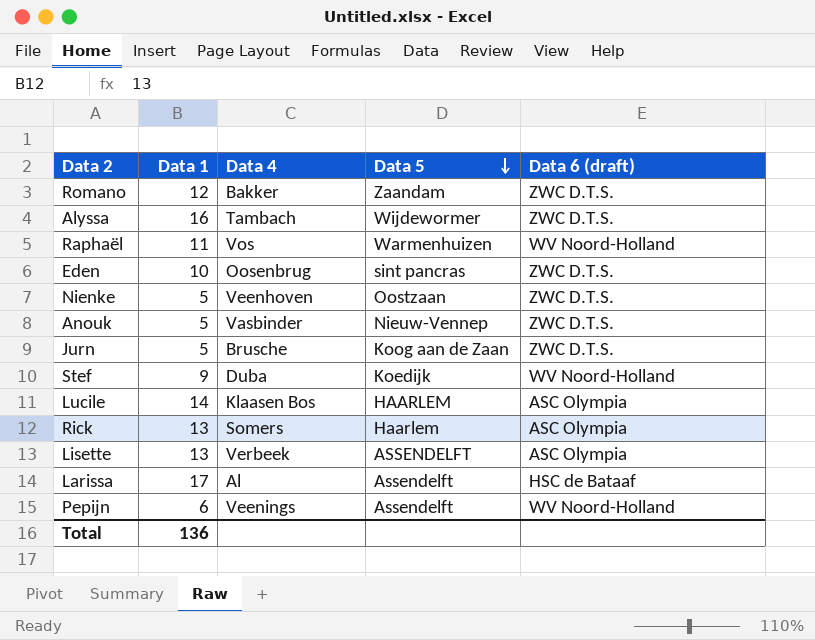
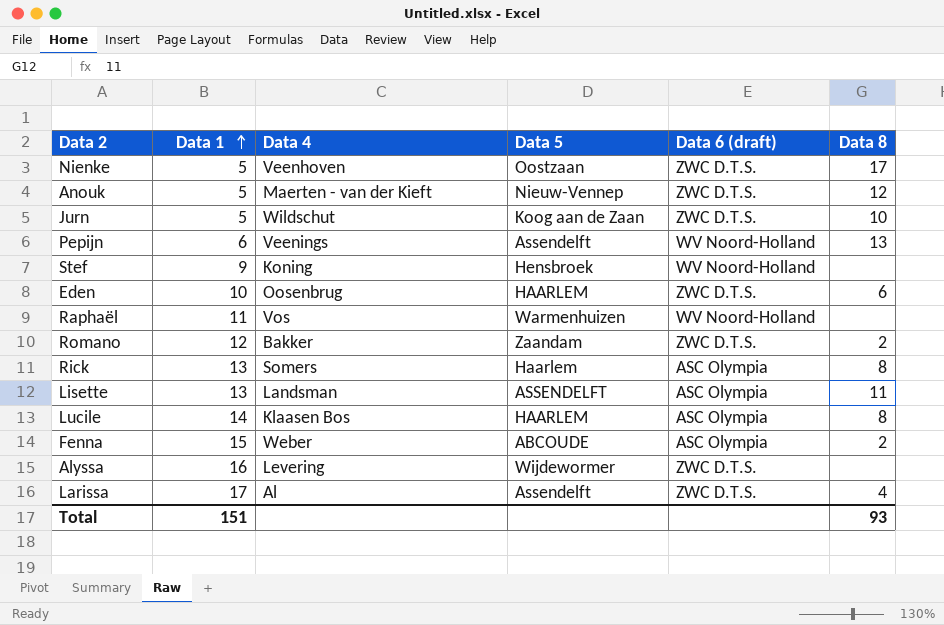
row order: Data 5 descending -> Data 1 ascending
column Data 8 | position: none -> 6
Anouk | Data 4: Vasbinder -> Maerten - van der Kieft
Jurn | Data 4: Brusche -> Wildschut
Stef | Data 4: Duba -> Koning
Stef | Data 5: Koedijk -> Hensbroek
Eden | Data 5: sint pancras -> HAARLEM
Lisette | Data 4: Verbeek -> Landsman
row Fenna: none -> 15 | Weber | ABCOUDE | ASC Olympia | 2
Alyssa | Data 4: Tambach -> Levering
Larissa | Data 6 (draft): HSC de Bataaf -> ZWC D.T.S.
Total | Data 1: 136 -> 151

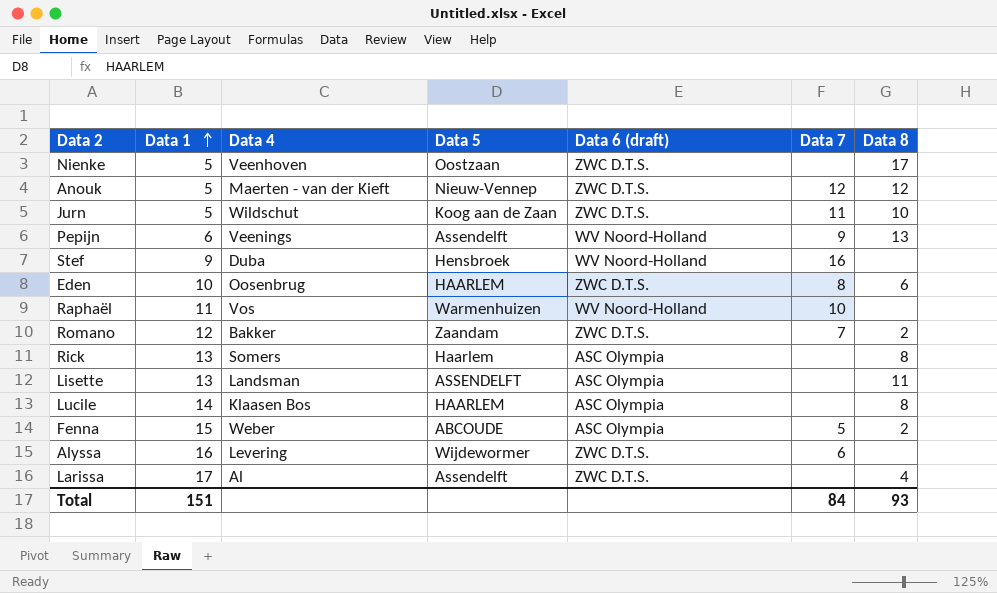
column Data 7 | position: none -> 6
Stef | Data 4: Koning -> Duba

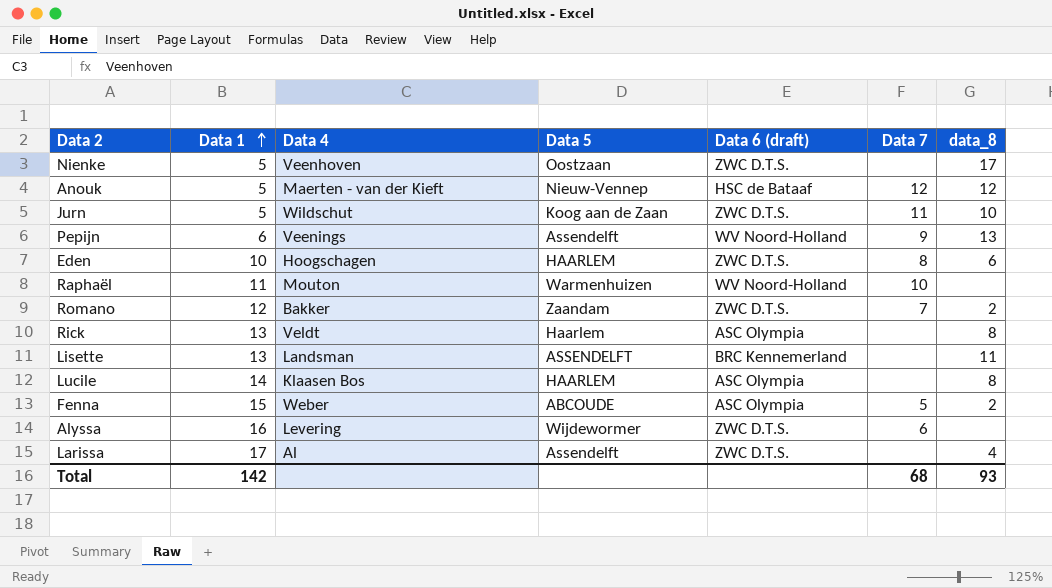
column name: Data 8 -> data_8
row Stef: 9 | Duba | Hensbroek | WV Noord-Holland | 16 | none -> none
Anouk | Data 6 (draft): ZWC D.T.S. -> HSC de Bataaf
Eden | Data 4: Oosenbrug -> Hoogschagen
Raphaël | Data 4: Vos -> Mouton
Rick | Data 4: Somers -> Veldt
Lisette | Data 6 (draft): ASC Olympia -> BRC Kennemerland
Total | Data 1: 151 -> 142
Total | Data 7: 84 -> 68

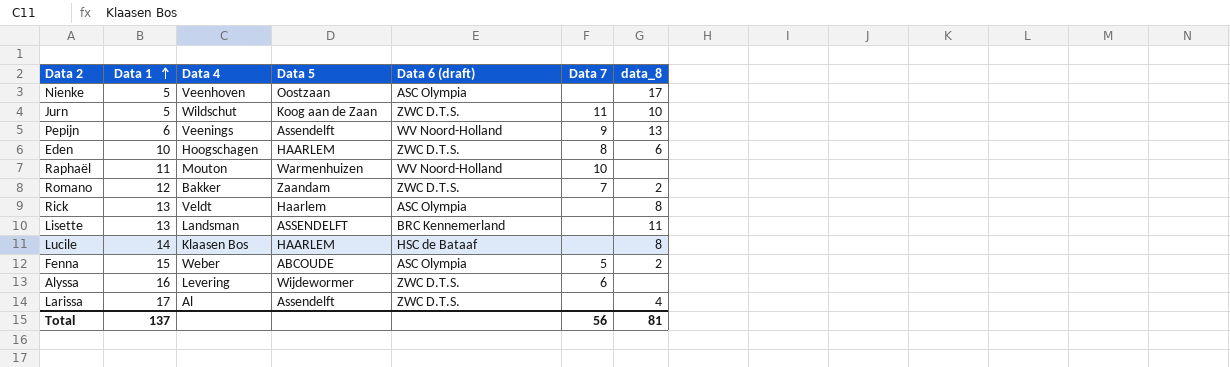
row Anouk: 5 | Maerten - van der Kieft | Nieuw-Vennep | HSC de Bataaf | 12 | 12 -> none
Nienke | Data 6 (draft): ZWC D.T.S. -> ASC Olympia
Lucile | Data 6 (draft): ASC Olympia -> HSC de Bataaf
Total | Data 1: 142 -> 137
Total | Data 7: 68 -> 56
Total | data_8: 93 -> 81

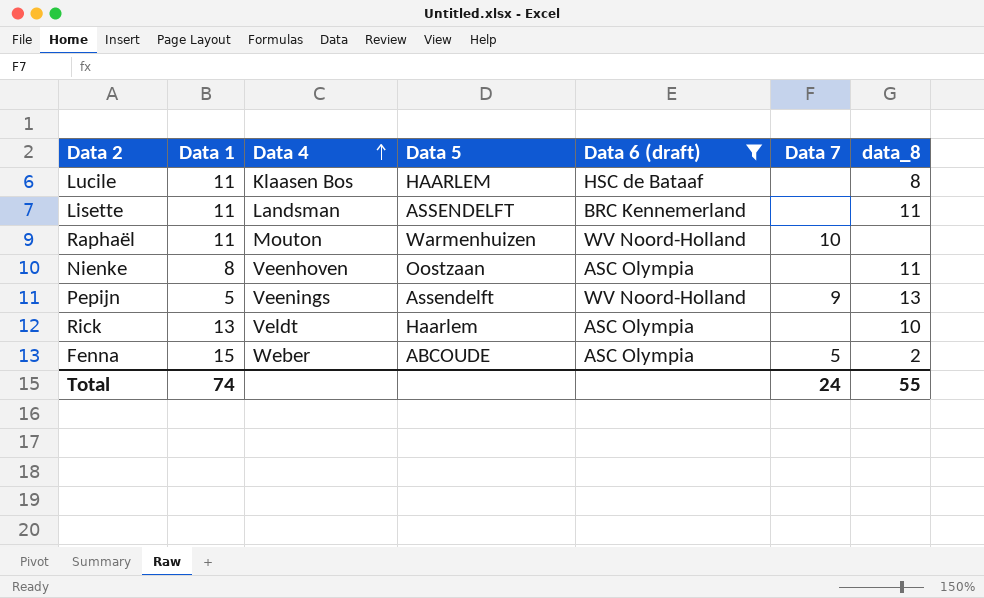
filter: none -> Data 6 (draft) != ZWC D.T.S.
row order: Data 1 ascending -> Data 4 ascending
Lucile | Data 1: 14 -> 11
Lisette | Data 1: 13 -> 11
Nienke | Data 1: 5 -> 8
Nienke | data_8: 17 -> 11
Pepijn | Data 1: 6 -> 5
Rick | data_8: 8 -> 10
Total | Data 1: 137 -> 74
Total | Data 7: 56 -> 24
Total | data_8: 81 -> 55

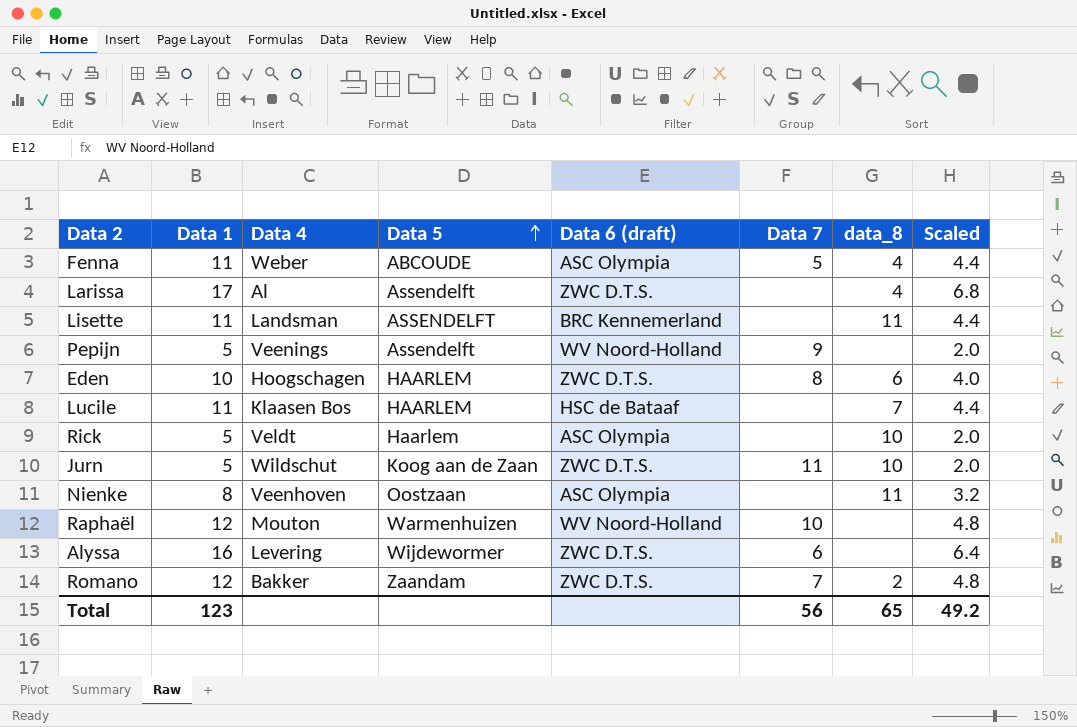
filter: Data 6 (draft) != ZWC D.T.S. -> none
row order: Data 4 ascending -> Data 5 ascending
column Scaled | formula: none -> [Data 1] * 0.4
Fenna | Data 1: 15 -> 11
Fenna | data_8: 2 -> 4
Pepijn | data_8: 13 -> none
Lucile | data_8: 8 -> 7
Rick | Data 1: 13 -> 5
Raphaël | Data 1: 11 -> 12
Total | Data 1: 74 -> 123
Total | Data 7: 24 -> 56
Total | data_8: 55 -> 65

